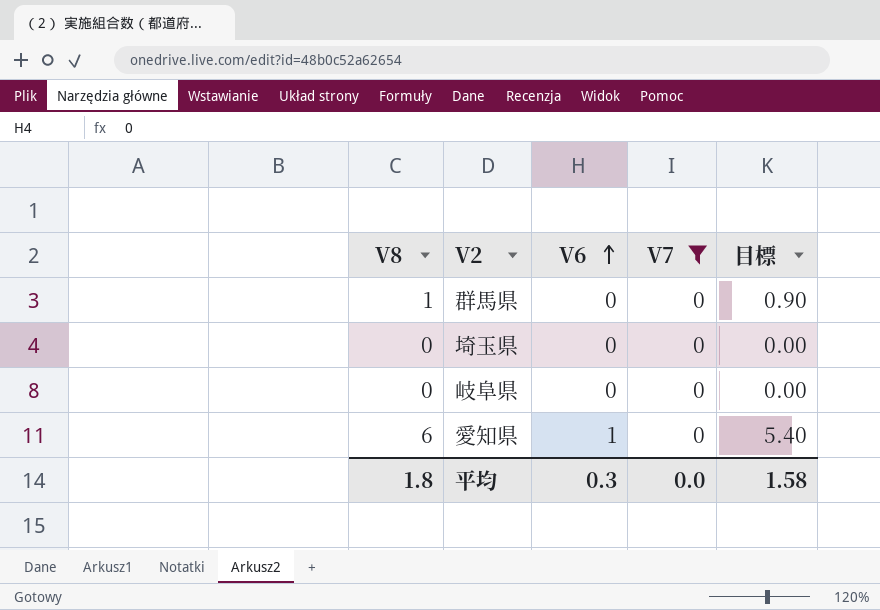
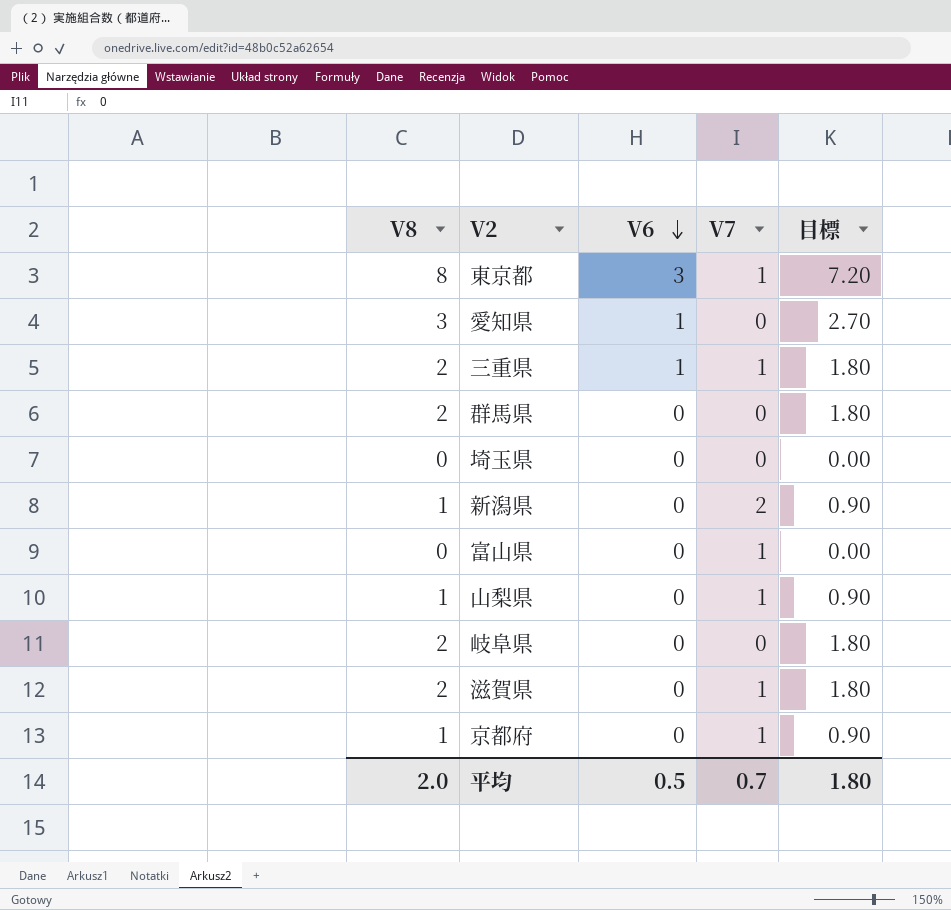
filter: V7 = 0 -> none
row order: V6 ascending -> V6 descending
愛知県 | V8: 6 -> 3
愛知県 | 目標: 5.40 -> 2.70
群馬県 | V8: 1 -> 2
群馬県 | 目標: 0.90 -> 1.80
岐阜県 | V8: 0 -> 2
岐阜県 | 目標: 0.00 -> 1.80
平均 | V8: 1.8 -> 2.0
平均 | V6: 0.3 -> 0.5
平均 | V7: 0.0 -> 0.7
平均 | 目標: 1.58 -> 1.80

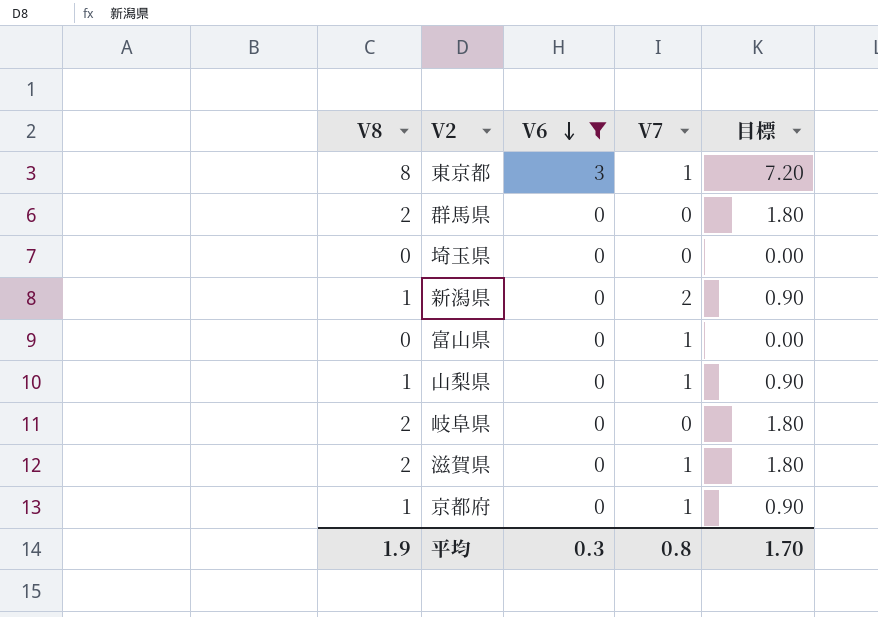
filter: none -> V6 != 1
平均 | V8: 2.0 -> 1.9
平均 | V6: 0.5 -> 0.3
平均 | V7: 0.7 -> 0.8
平均 | 目標: 1.80 -> 1.70

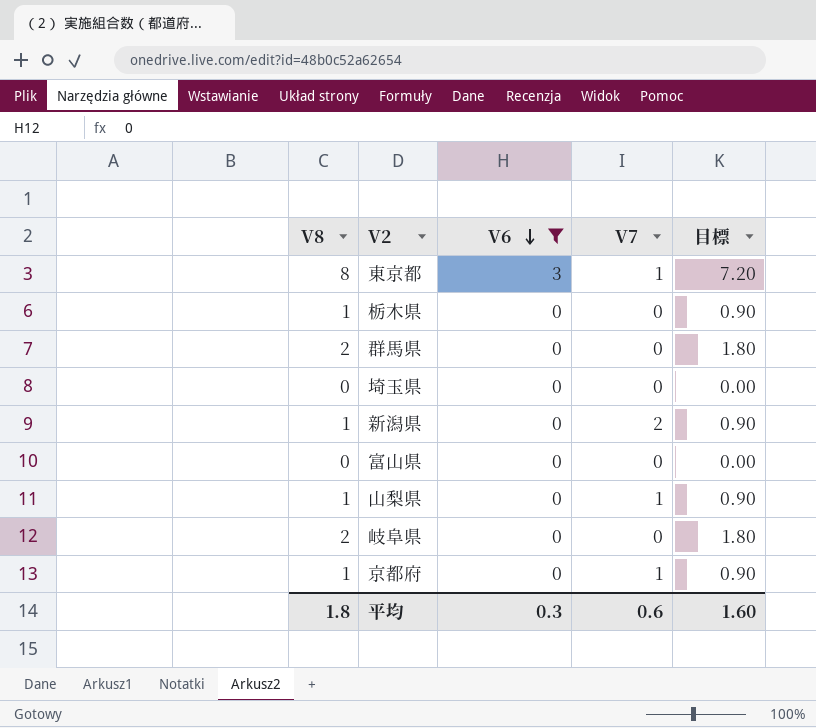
row 滋賀県: 2 | 0 | 1 | 1.80 -> none
row 栃木県: none -> 1 | 0 | 0 | 0.90
富山県 | V7: 1 -> 0
平均 | V8: 1.9 -> 1.8
平均 | V7: 0.8 -> 0.6
平均 | 目標: 1.70 -> 1.60

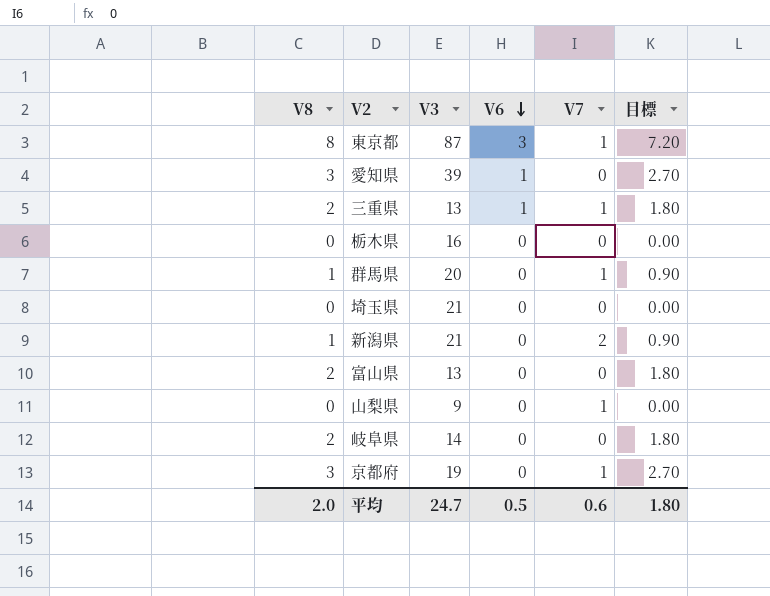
filter: V6 != 1 -> none
column V3 | position: none -> 3
栃木県 | V8: 1 -> 0
栃木県 | 目標: 0.90 -> 0.00
群馬県 | V8: 2 -> 1
群馬県 | V7: 0 -> 1
群馬県 | 目標: 1.80 -> 0.90
富山県 | V8: 0 -> 2
富山県 | 目標: 0.00 -> 1.80
山梨県 | V8: 1 -> 0
山梨県 | 目標: 0.90 -> 0.00
京都府 | V8: 1 -> 3
京都府 | 目標: 0.90 -> 2.70
平均 | V8: 1.8 -> 2.0
平均 | V6: 0.3 -> 0.5
平均 | 目標: 1.60 -> 1.80

